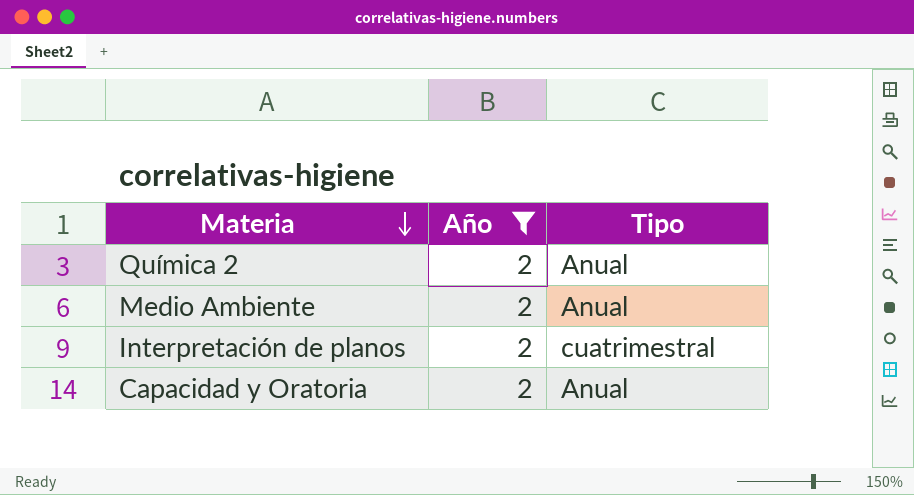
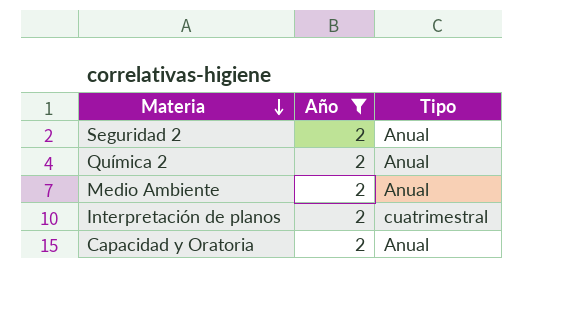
row Seguridad 2: none -> 2 | Anual

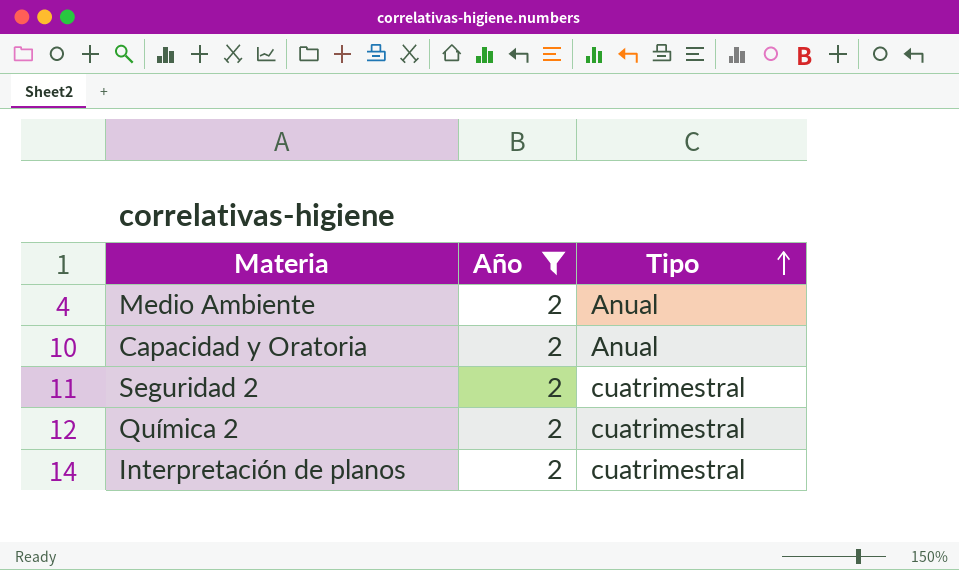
row order: Materia descending -> Tipo ascending
Seguridad 2 | Tipo: Anual -> cuatrimestral
Química 2 | Tipo: Anual -> cuatrimestral

